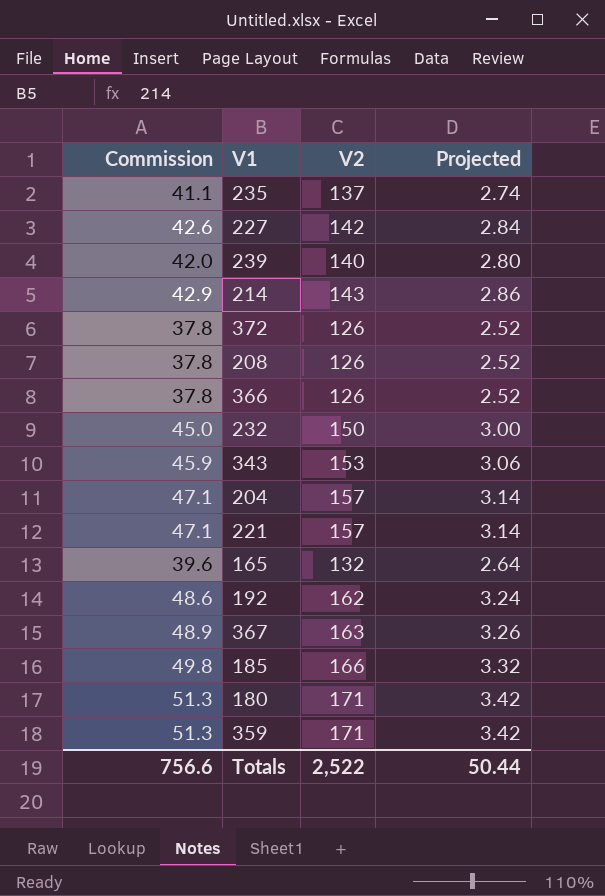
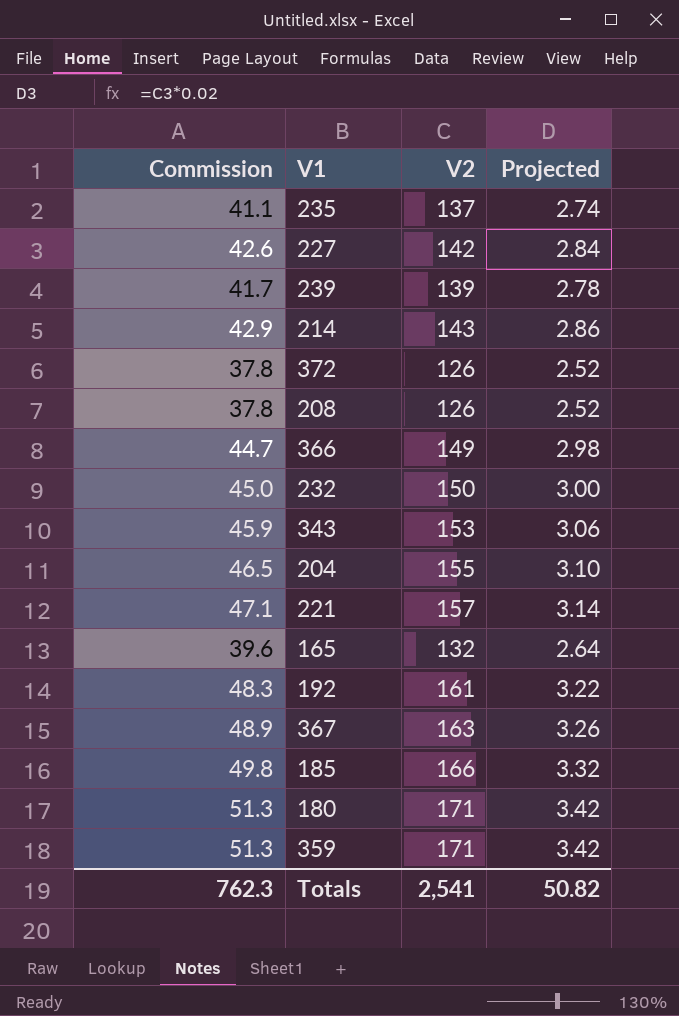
239 | Commission: 42.0 -> 41.7
239 | V2: 140 -> 139
239 | Projected: 2.80 -> 2.78
366 | Commission: 37.8 -> 44.7
366 | V2: 126 -> 149
366 | Projected: 2.52 -> 2.98
204 | Commission: 47.1 -> 46.5
204 | V2: 157 -> 155
204 | Projected: 3.14 -> 3.10
192 | Commission: 48.6 -> 48.3
192 | V2: 162 -> 161
192 | Projected: 3.24 -> 3.22
Totals | Commission: 756.6 -> 762.3
Totals | V2: 2,522 -> 2,541
Totals | Projected: 50.44 -> 50.82

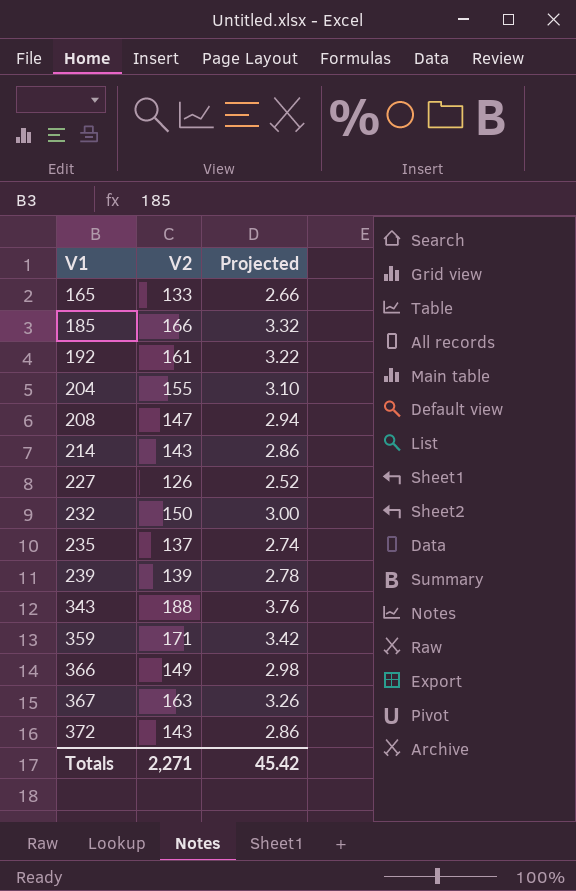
row order: none -> V1 ascending
column Commission | formula: [V2] * 0.3 -> none
row 221: 47.1 | 157 | 3.14 -> none
row 180: 51.3 | 171 | 3.42 -> none
165 | V2: 132 -> 133
165 | Projected: 2.64 -> 2.66
208 | V2: 126 -> 147
208 | Projected: 2.52 -> 2.94
227 | V2: 142 -> 126
227 | Projected: 2.84 -> 2.52
343 | V2: 153 -> 188
343 | Projected: 3.06 -> 3.76
372 | V2: 126 -> 143
372 | Projected: 2.52 -> 2.86
Totals | V2: 2,541 -> 2,271
Totals | Projected: 50.82 -> 45.42

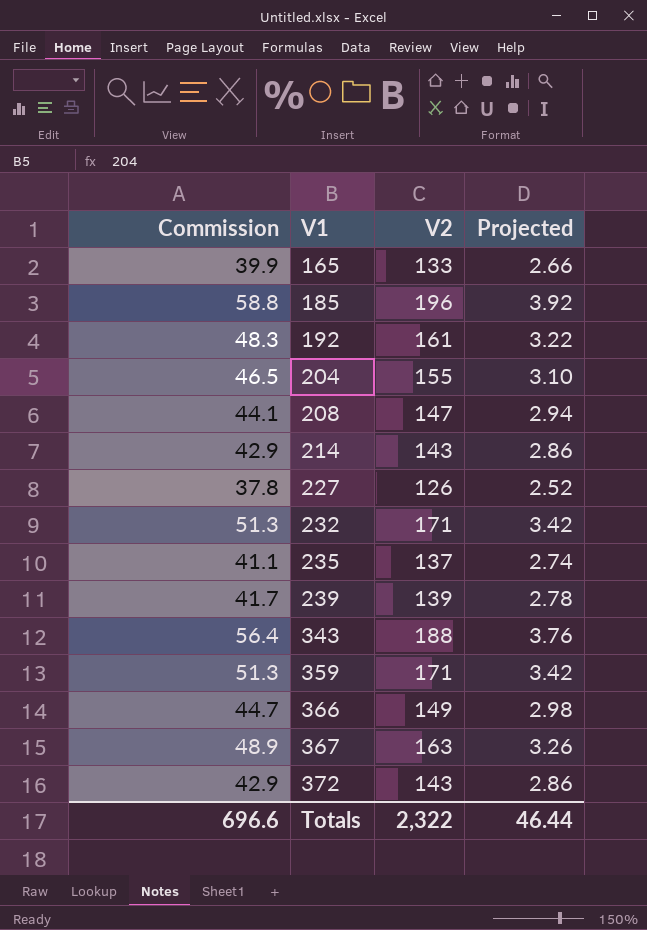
column Commission | formula: none -> [V2] * 0.3
185 | V2: 166 -> 196
185 | Projected: 3.32 -> 3.92
232 | V2: 150 -> 171
232 | Projected: 3.00 -> 3.42
Totals | V2: 2,271 -> 2,322
Totals | Projected: 45.42 -> 46.44

